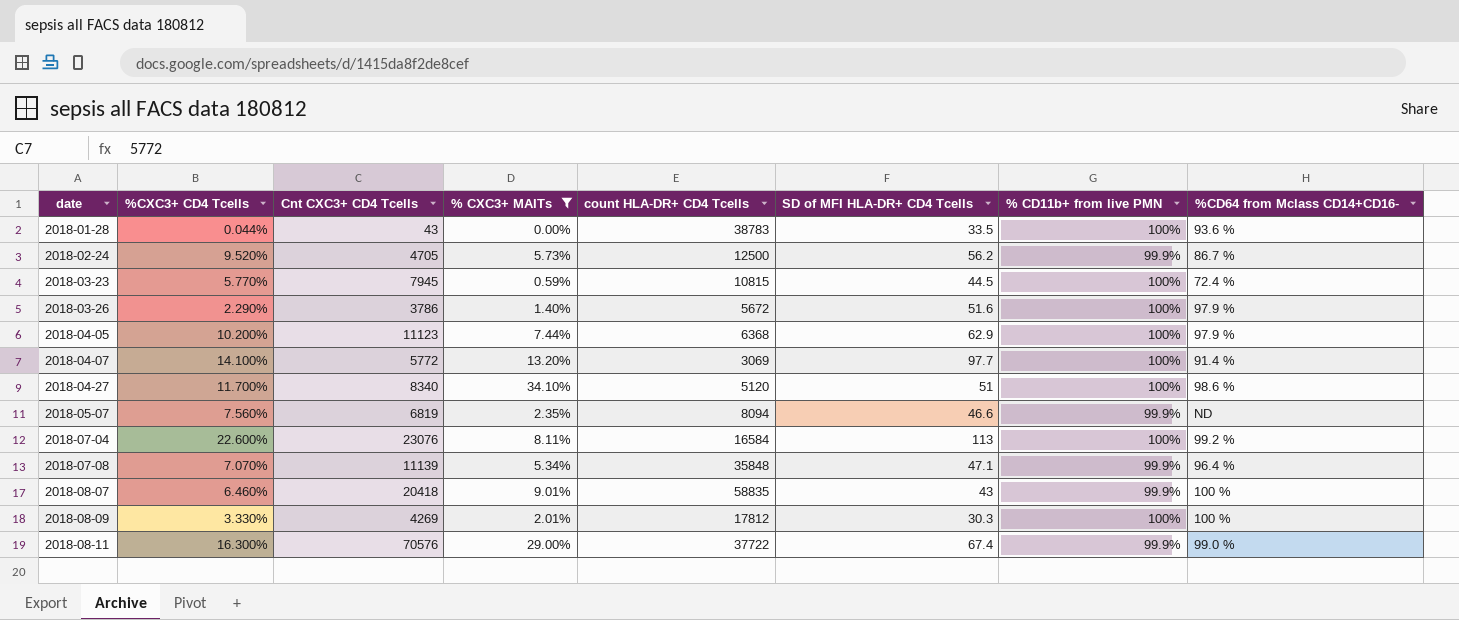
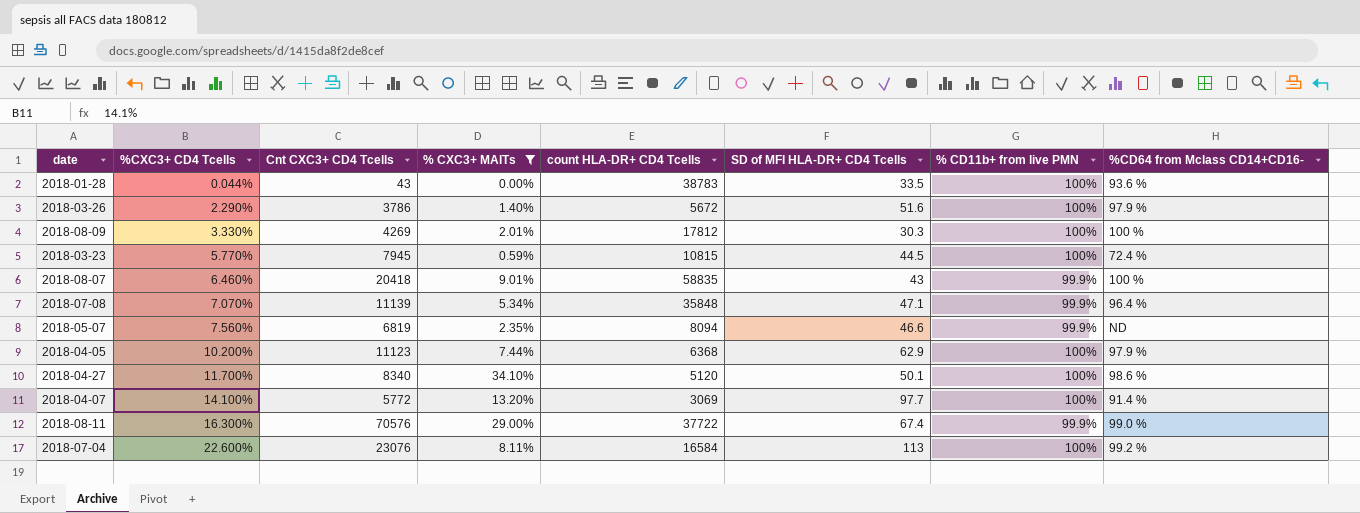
row order: date ascending -> %CXC3+ CD4 Tcells ascending
row 2018-02-24: 9.520% | 4705 | 5.73% | 12500 | 56.2 | 99.9% | 86.7 % -> none
2018-04-27 | SD of MFI HLA-DR+ CD4 Tcells: 51 -> 50.1

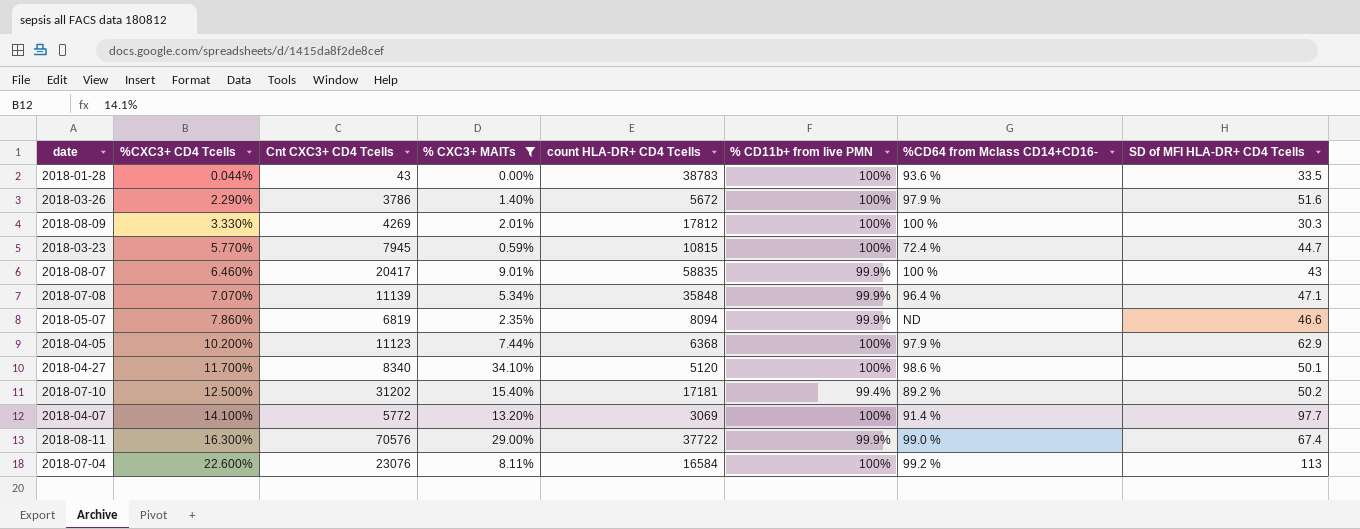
column SD of MFI HLA-DR+ CD4 Tcells | position: 6 -> 8
2018-03-23 | SD of MFI HLA-DR+ CD4 Tcells: 44.5 -> 44.7
2018-08-07 | Cnt CXC3+ CD4 Tcells: 20418 -> 20417
2018-05-07 | %CXC3+ CD4 Tcells: 7.560% -> 7.860%
row 2018-07-10: none -> 12.500% | 31202 | 15.40% | 17181 | 99.4% | 89.2 % | 50.2

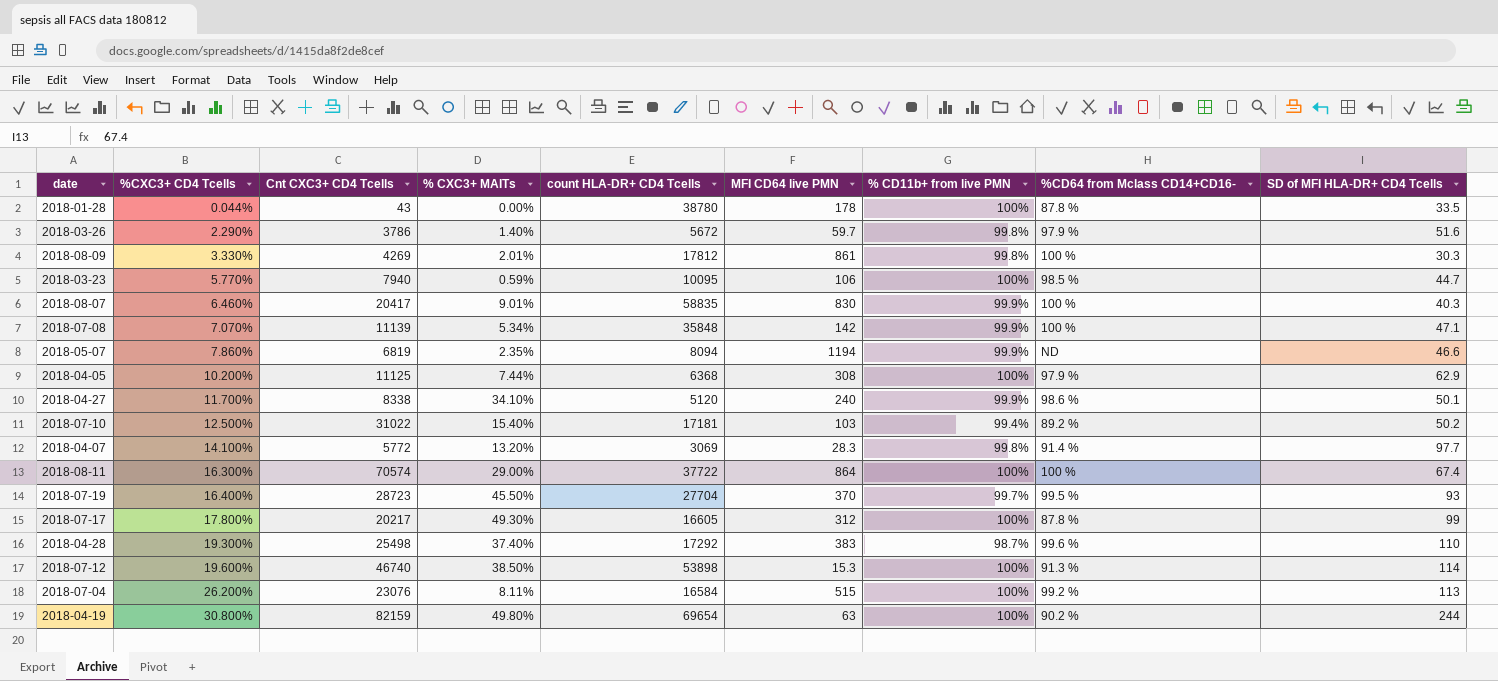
filter: % CXC3+ MAITs <= 34.10% -> none
column MFI CD64 live PMN | position: none -> 6
2018-01-28 | count HLA-DR+ CD4 Tcells: 38783 -> 38780
2018-01-28 | %CD64 from Mclass CD14+CD16-: 93.6 % -> 87.8 %
2018-03-26 | % CD11b+ from live PMN: 100% -> 99.8%
2018-08-09 | % CD11b+ from live PMN: 100% -> 99.8%
2018-03-23 | Cnt CXC3+ CD4 Tcells: 7945 -> 7940
2018-03-23 | count HLA-DR+ CD4 Tcells: 10815 -> 10095
2018-03-23 | %CD64 from Mclass CD14+CD16-: 72.4 % -> 98.5 %
2018-08-07 | SD of MFI HLA-DR+ CD4 Tcells: 43 -> 40.3
2018-07-08 | %CD64 from Mclass CD14+CD16-: 96.4 % -> 100 %
2018-04-05 | Cnt CXC3+ CD4 Tcells: 11123 -> 11125
2018-04-27 | Cnt CXC3+ CD4 Tcells: 8340 -> 8338
2018-04-27 | % CD11b+ from live PMN: 100% -> 99.9%
2018-07-10 | Cnt CXC3+ CD4 Tcells: 31202 -> 31022
2018-04-07 | % CD11b+ from live PMN: 100% -> 99.8%
2018-08-11 | Cnt CXC3+ CD4 Tcells: 70576 -> 70574
2018-08-11 | % CD11b+ from live PMN: 99.9% -> 100%
2018-08-11 | %CD64 from Mclass CD14+CD16-: 99.0 % -> 100 %
2018-07-04 | %CXC3+ CD4 Tcells: 22.600% -> 26.200%

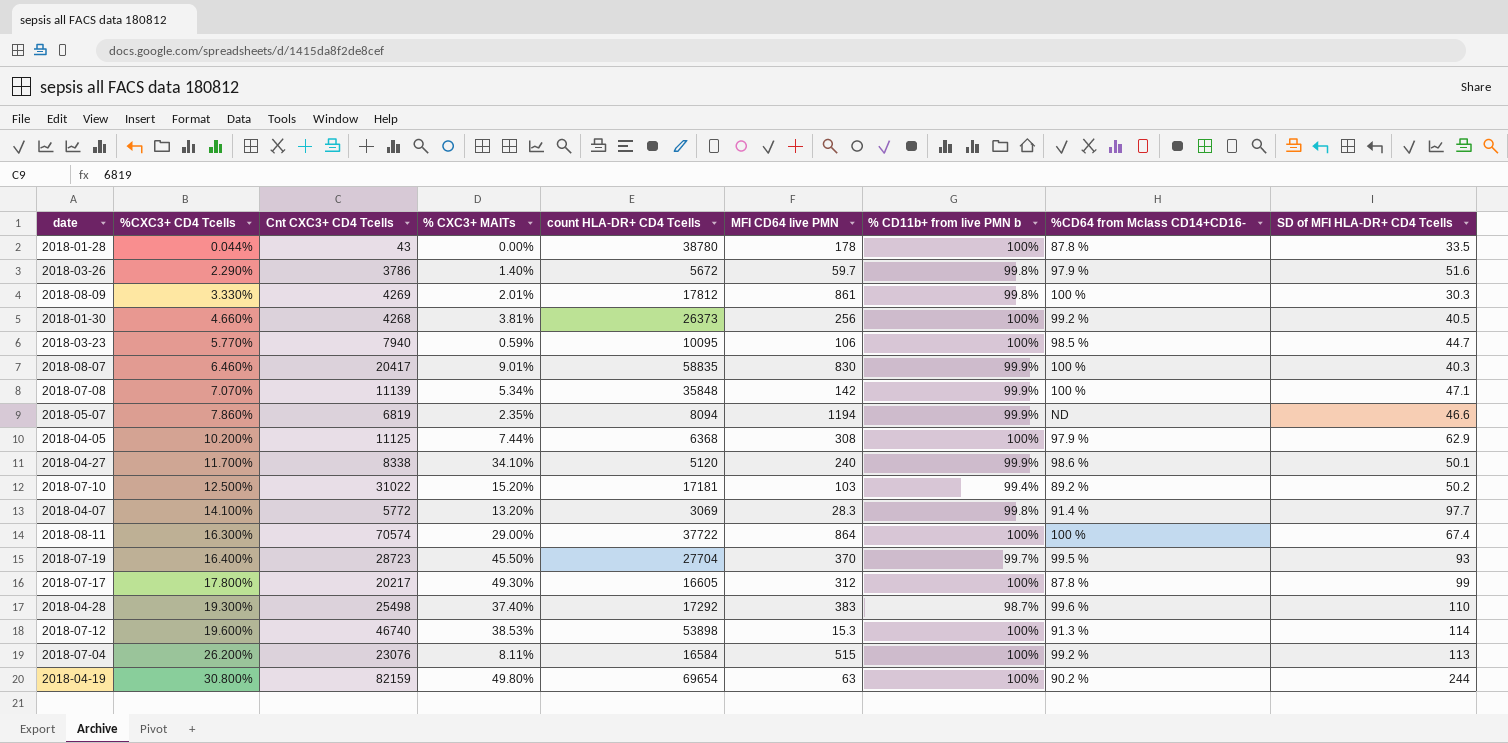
column name: % CD11b+ from live PMN -> % CD11b+ from live PMN b
row 2018-01-30: none -> 4.660% | 4268 | 3.81% | 26373 | 256 | 100% | 99.2 % | 40.5
2018-07-10 | % CXC3+ MAITs: 15.40% -> 15.20%
2018-07-12 | % CXC3+ MAITs: 38.50% -> 38.53%

